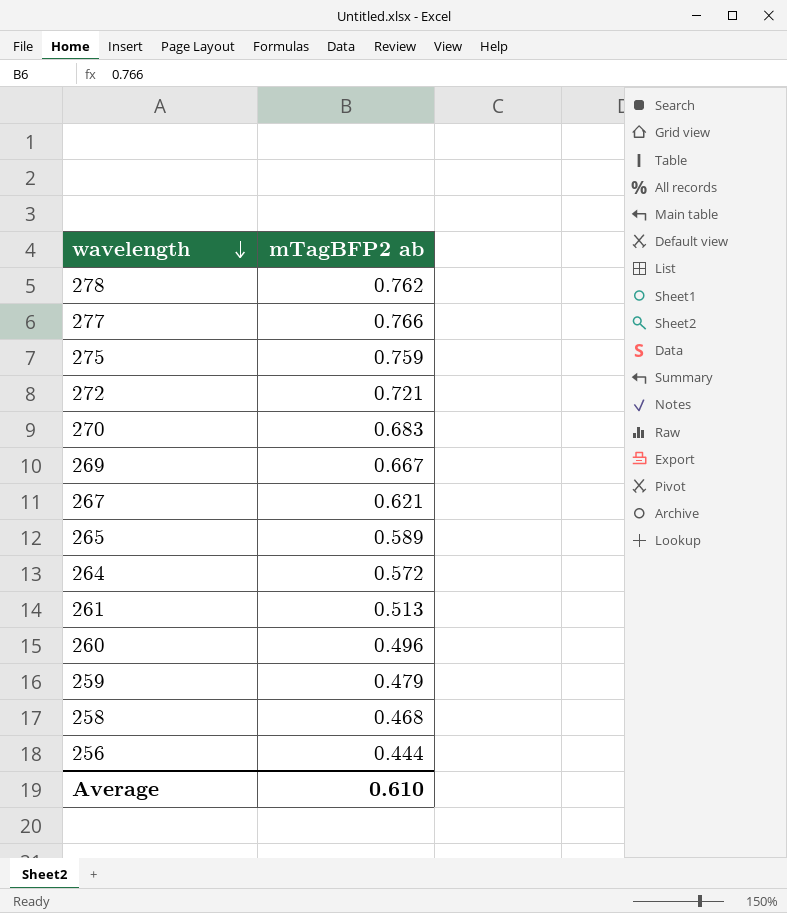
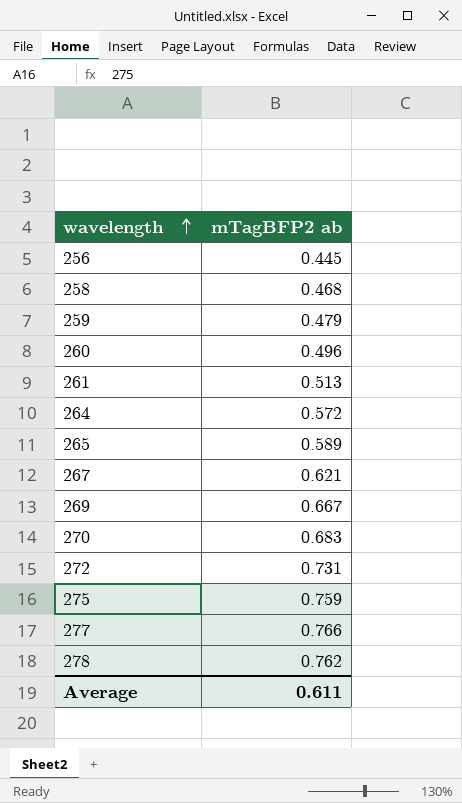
row order: wavelength descending -> wavelength ascending
256 | mTagBFP2 ab: 0.444 -> 0.445
272 | mTagBFP2 ab: 0.721 -> 0.731
Average | mTagBFP2 ab: 0.610 -> 0.611

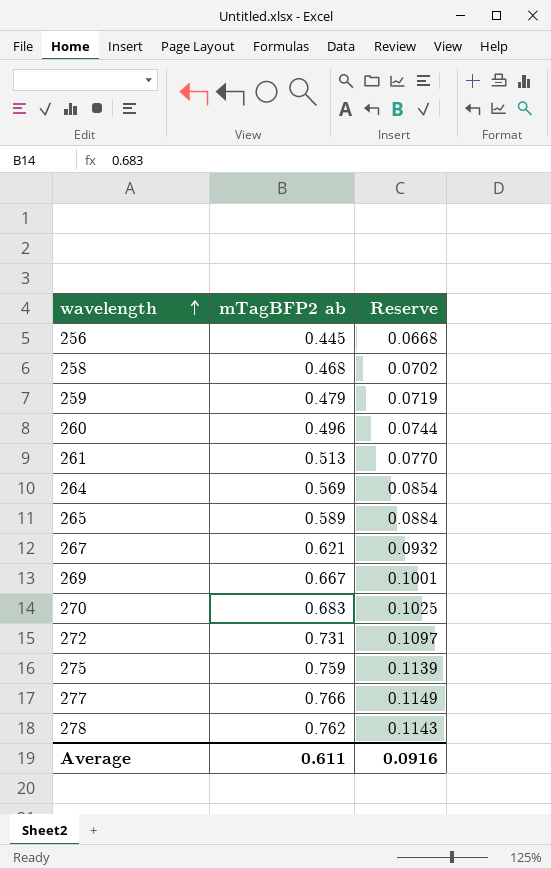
column Reserve | formula: none -> [mTagBFP2 ab] * 0.15
264 | mTagBFP2 ab: 0.572 -> 0.569

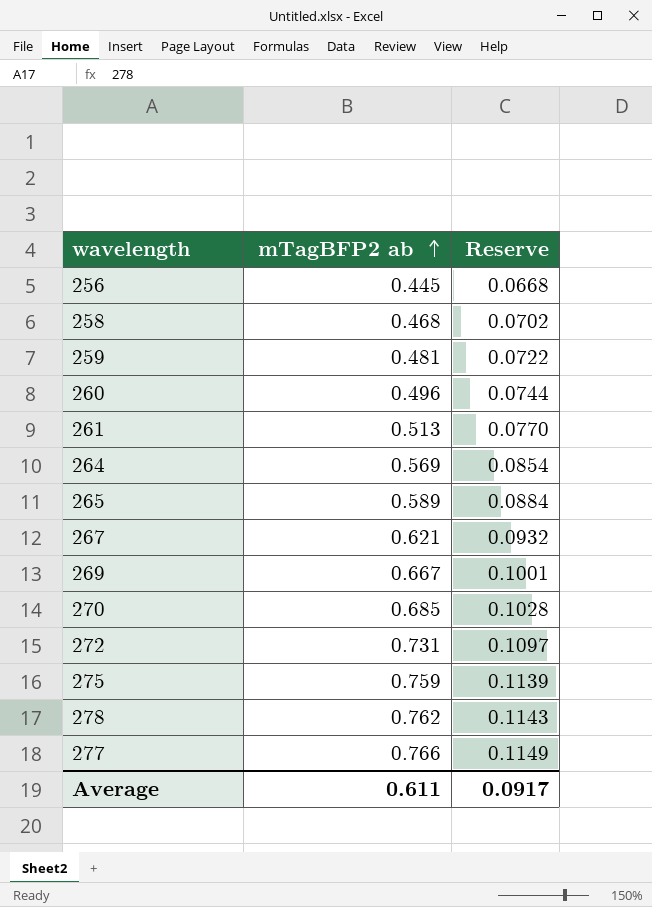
row order: wavelength ascending -> mTagBFP2 ab ascending
259 | mTagBFP2 ab: 0.479 -> 0.481
259 | Reserve: 0.0719 -> 0.0722
270 | mTagBFP2 ab: 0.683 -> 0.685
270 | Reserve: 0.1025 -> 0.1028
Average | Reserve: 0.0916 -> 0.0917

